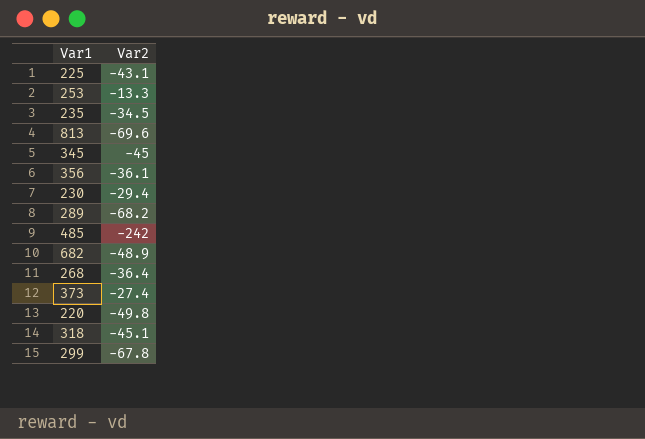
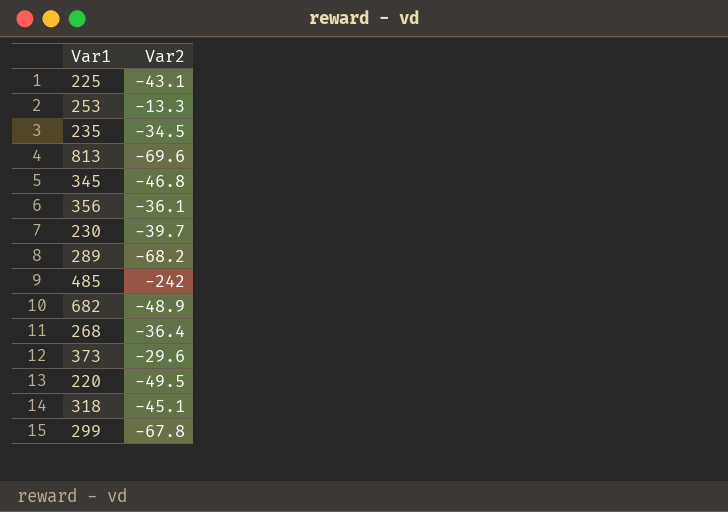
345 | Var2: -45 -> -46.8
230 | Var2: -29.4 -> -39.7
373 | Var2: -27.4 -> -29.6
220 | Var2: -49.8 -> -49.5

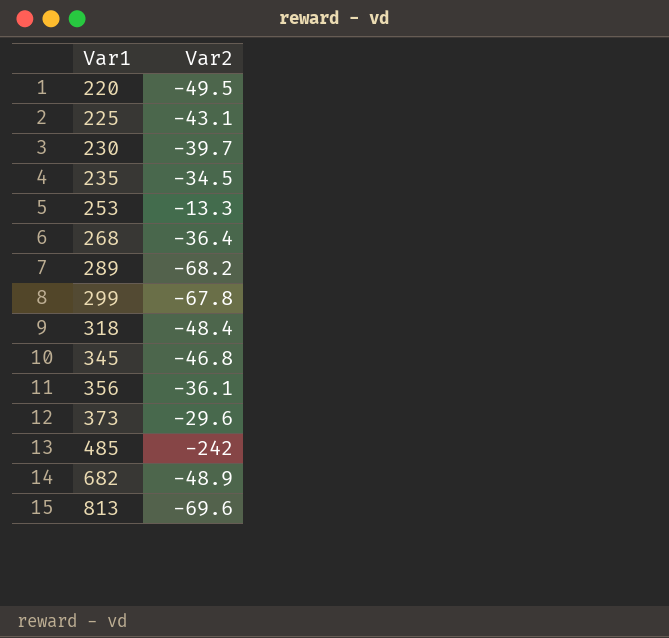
row order: none -> Var1 ascending
318 | Var2: -45.1 -> -48.4

